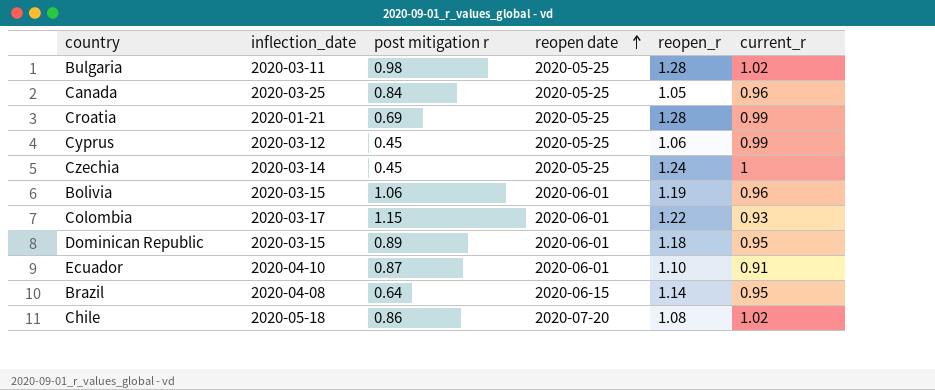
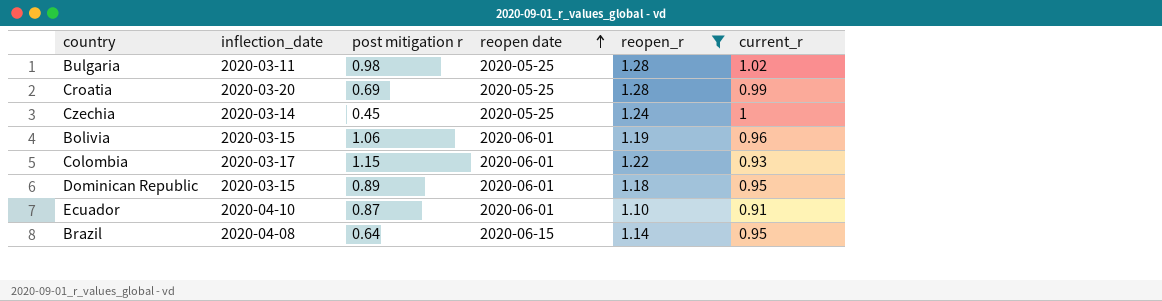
filter: none -> reopen_r >= 1.10
Croatia | inflection_date: 2020-01-21 -> 2020-03-20

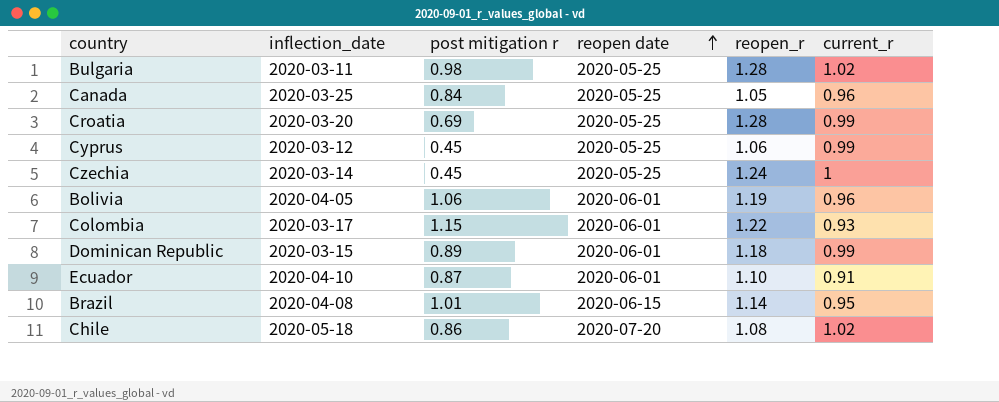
filter: reopen_r >= 1.10 -> none
Bolivia | inflection_date: 2020-03-15 -> 2020-04-05
Dominican Republic | current_r: 0.95 -> 0.99
Brazil | post mitigation r: 0.64 -> 1.01

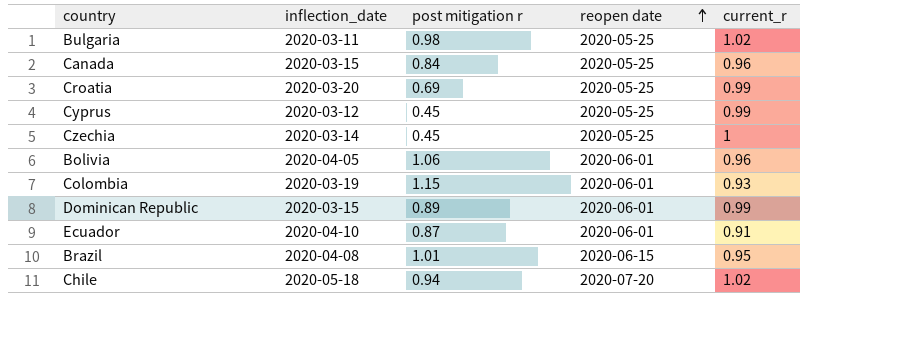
column reopen_r | position: 5 -> none
Canada | inflection_date: 2020-03-25 -> 2020-03-15
Colombia | inflection_date: 2020-03-17 -> 2020-03-19
Chile | post mitigation r: 0.86 -> 0.94

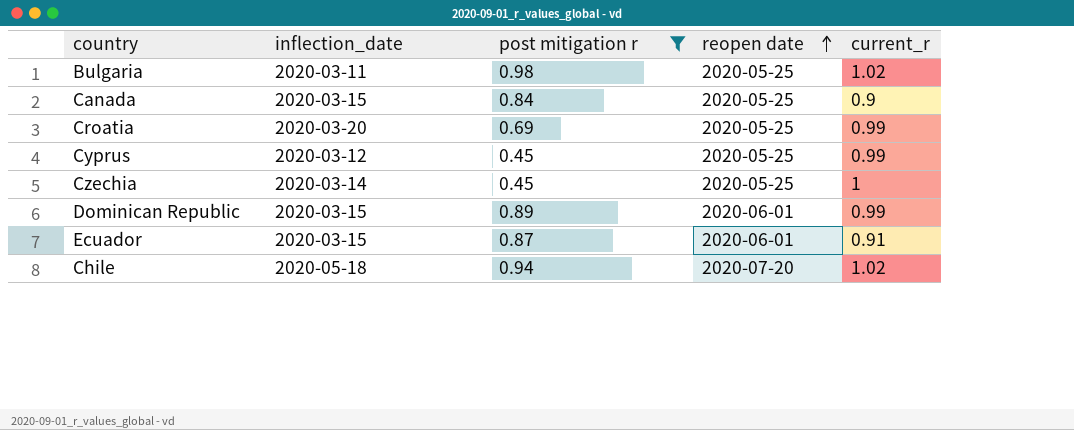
filter: none -> post mitigation r <= 0.98
Canada | current_r: 0.96 -> 0.9
Ecuador | inflection_date: 2020-04-10 -> 2020-03-15

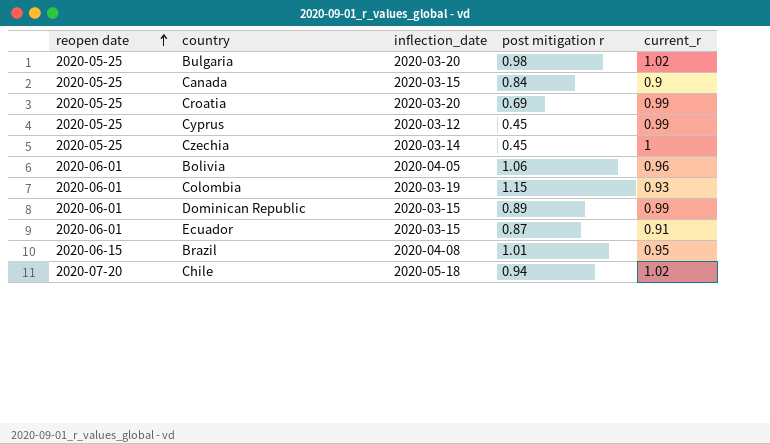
filter: post mitigation r <= 0.98 -> none
column reopen date | position: 4 -> 1
Bulgaria | inflection_date: 2020-03-11 -> 2020-03-20

